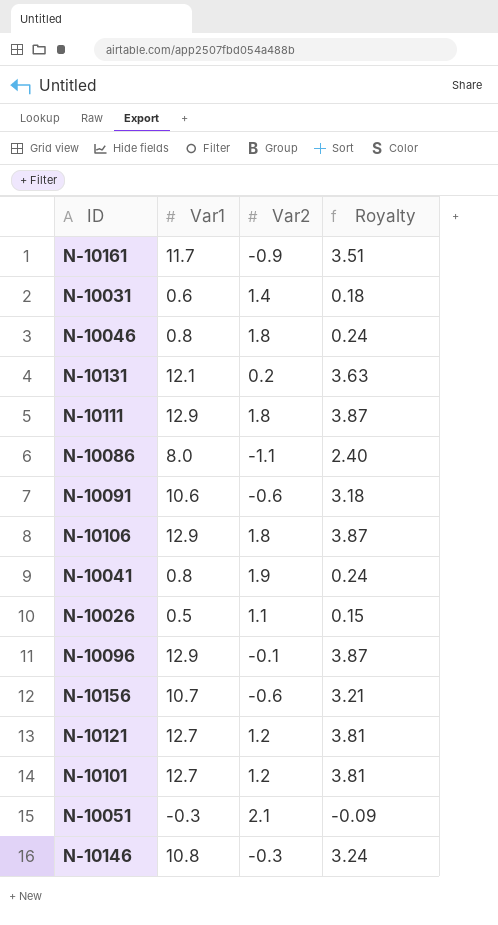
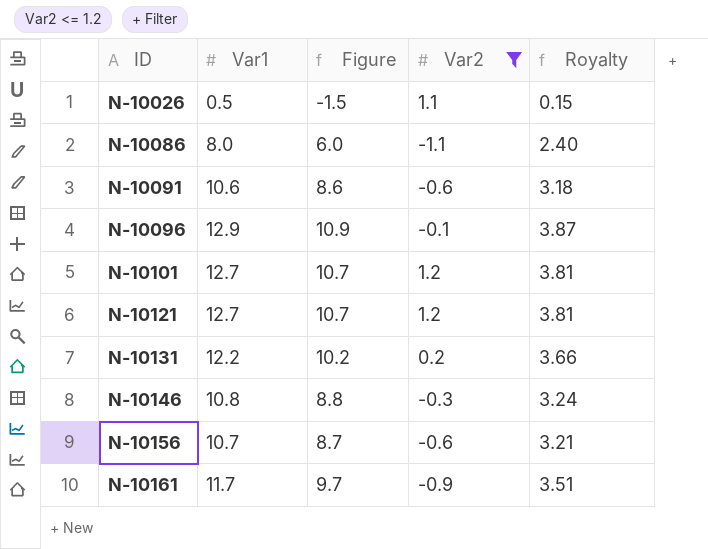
filter: none -> Var2 <= 1.2
row order: none -> ID ascending
column Figure | formula: none -> [Var1] - 2
N-10131 | Var1: 12.1 -> 12.2
N-10131 | Royalty: 3.63 -> 3.66

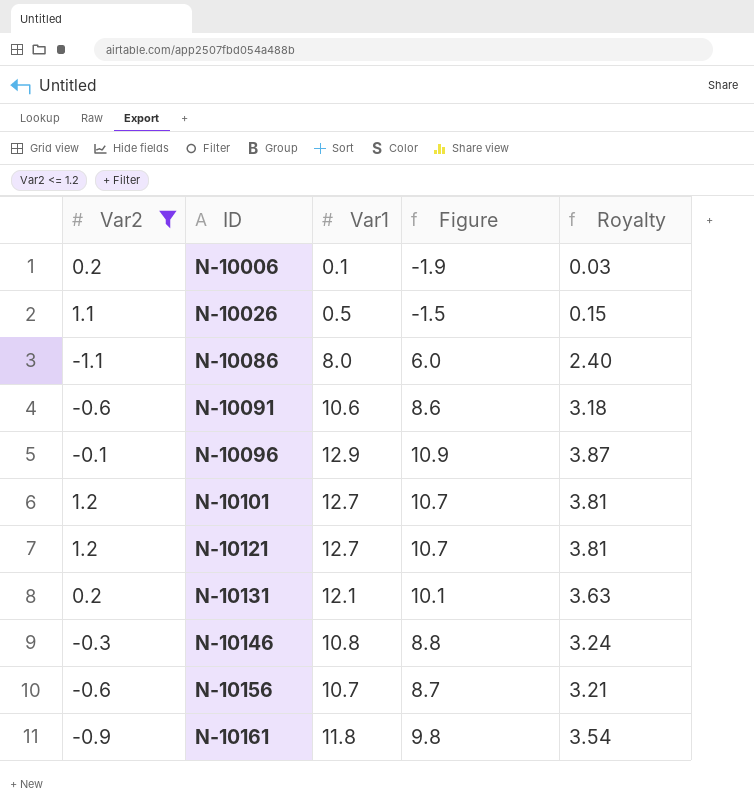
column Var2 | position: 4 -> 1
row N-10006: none -> 0.2 | 0.1 | -1.9 | 0.03
N-10131 | Var1: 12.2 -> 12.1
N-10131 | Figure: 10.2 -> 10.1
N-10131 | Royalty: 3.66 -> 3.63
N-10161 | Var1: 11.7 -> 11.8
N-10161 | Figure: 9.7 -> 9.8
N-10161 | Royalty: 3.51 -> 3.54

